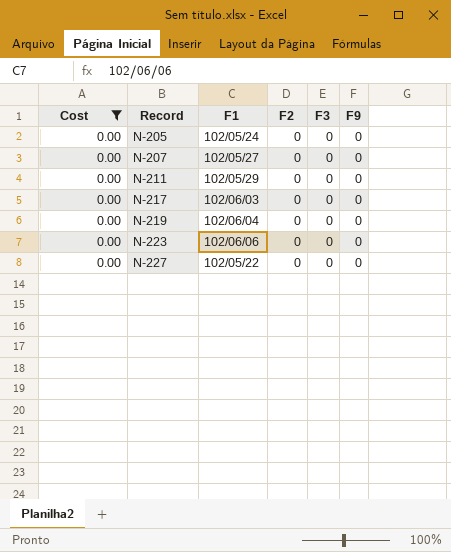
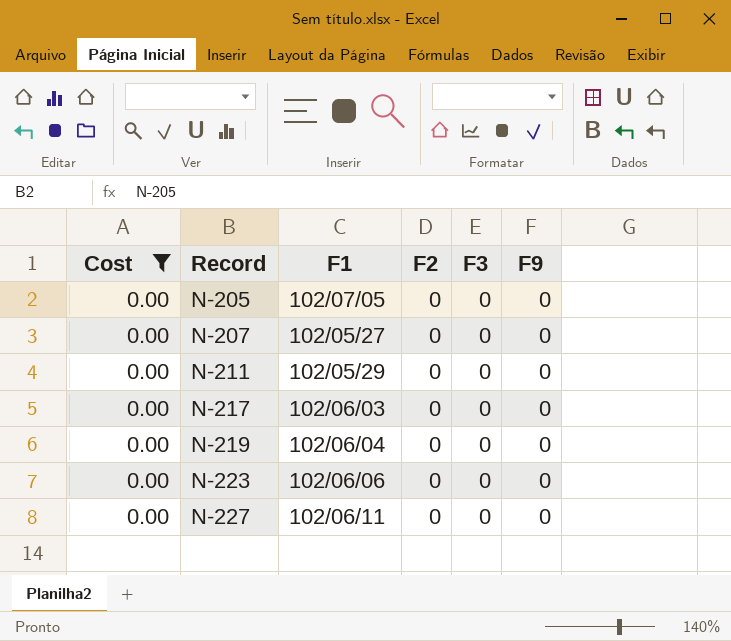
N-205 | F1: 102/05/24 -> 102/07/05
N-227 | F1: 102/05/22 -> 102/06/11

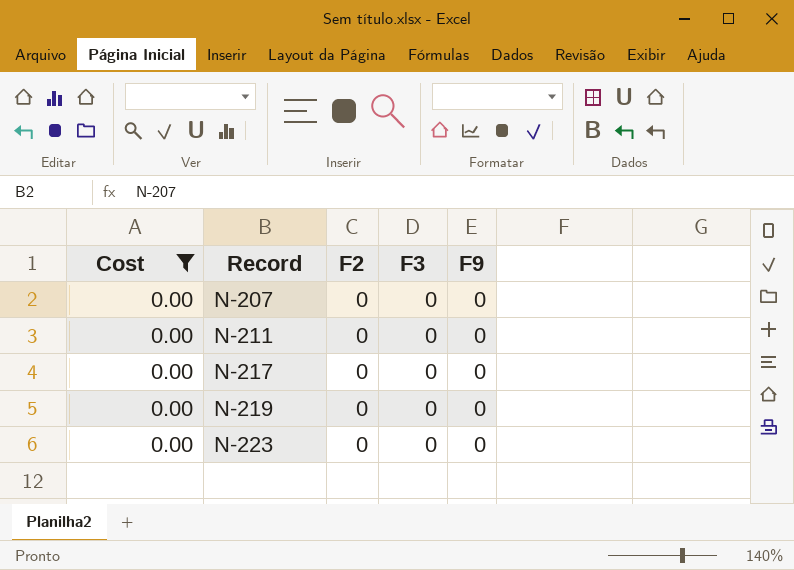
column F1 | position: 3 -> none
row N-205: 0.00 | 102/07/05 | 0 | 0 | 0 -> none
row N-227: 0.00 | 102/06/11 | 0 | 0 | 0 -> none

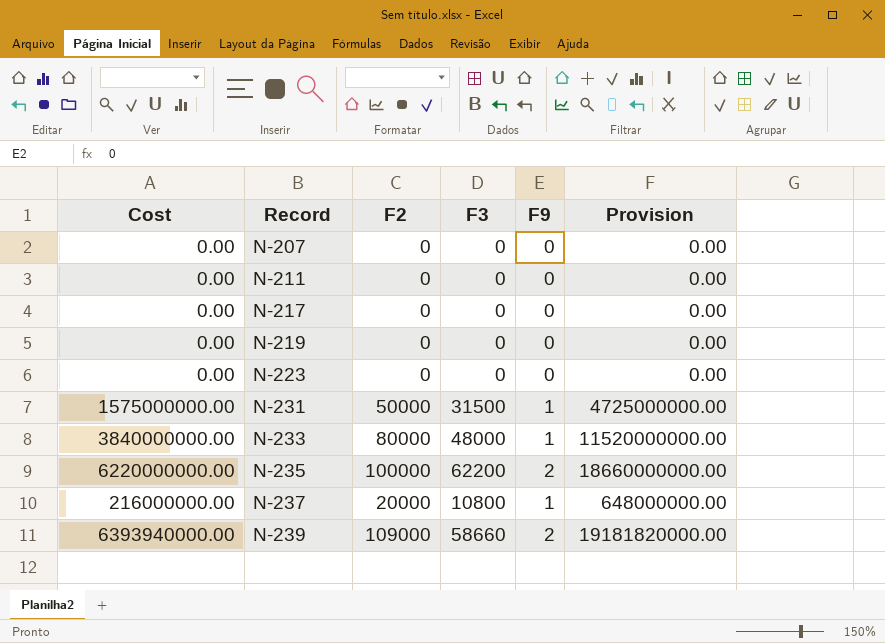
filter: Cost = 0.00 -> none
column Provision | formula: none -> [Cost] * 3

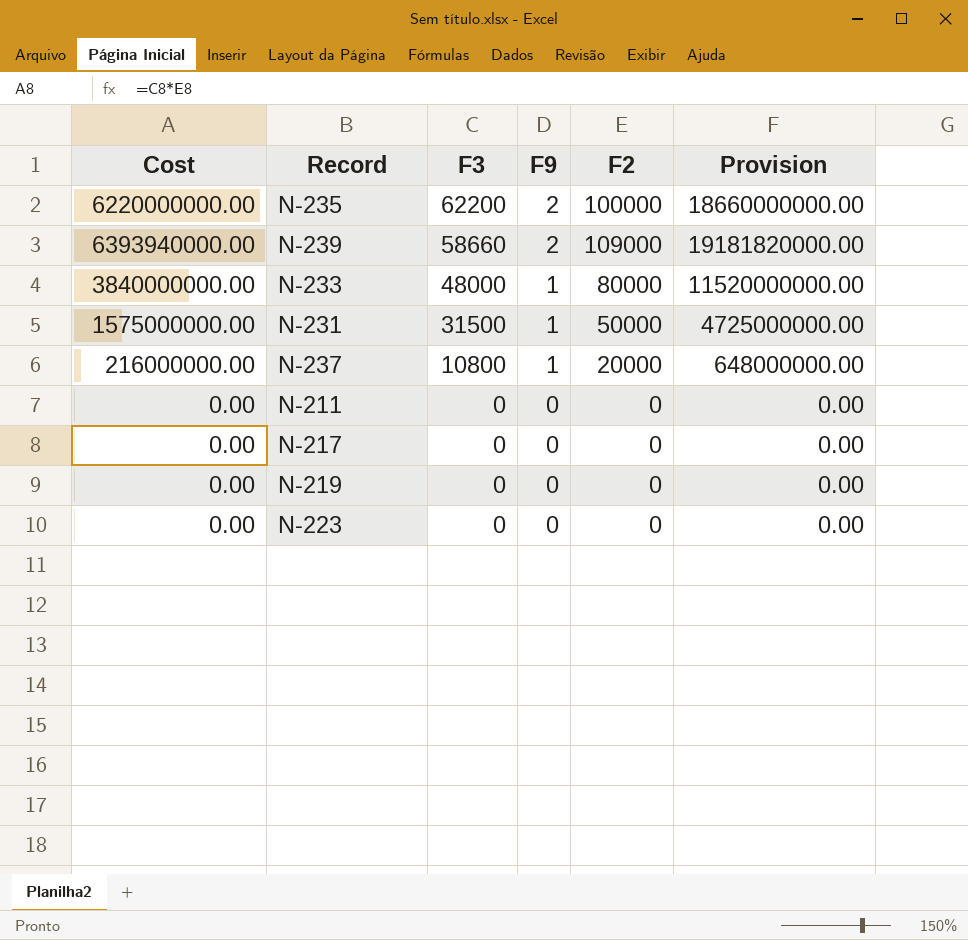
row order: Record ascending -> F3 descending
column F2 | position: 3 -> 5
row N-207: 0.00 | 0 | 0 | 0 | 0.00 -> none

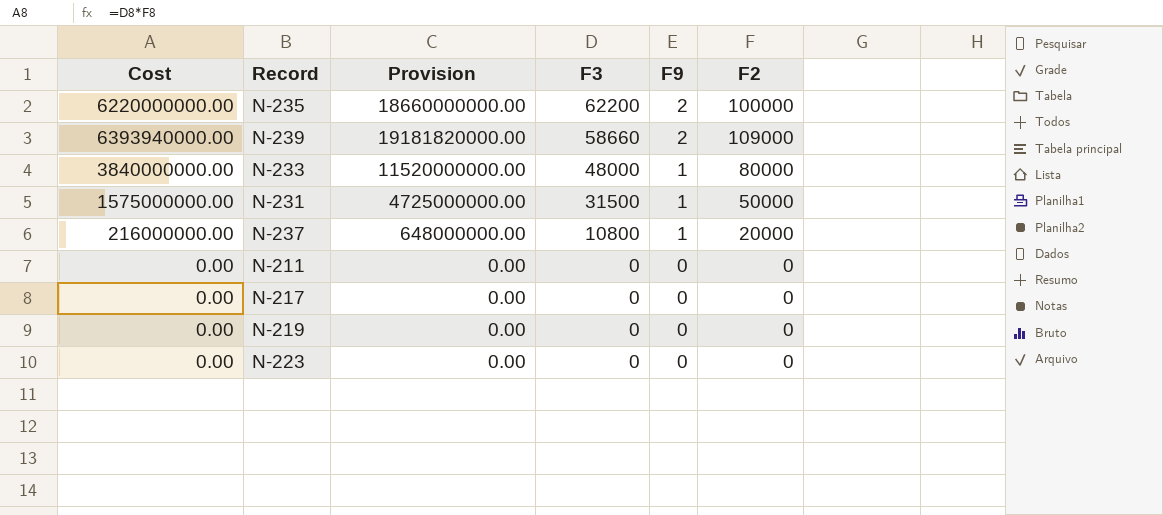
column Provision | position: 6 -> 3

